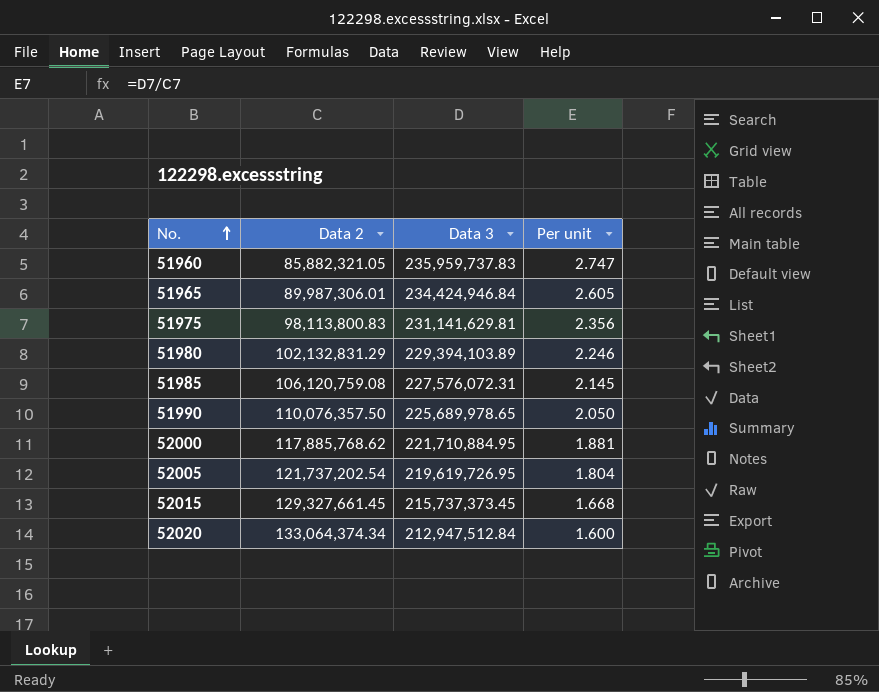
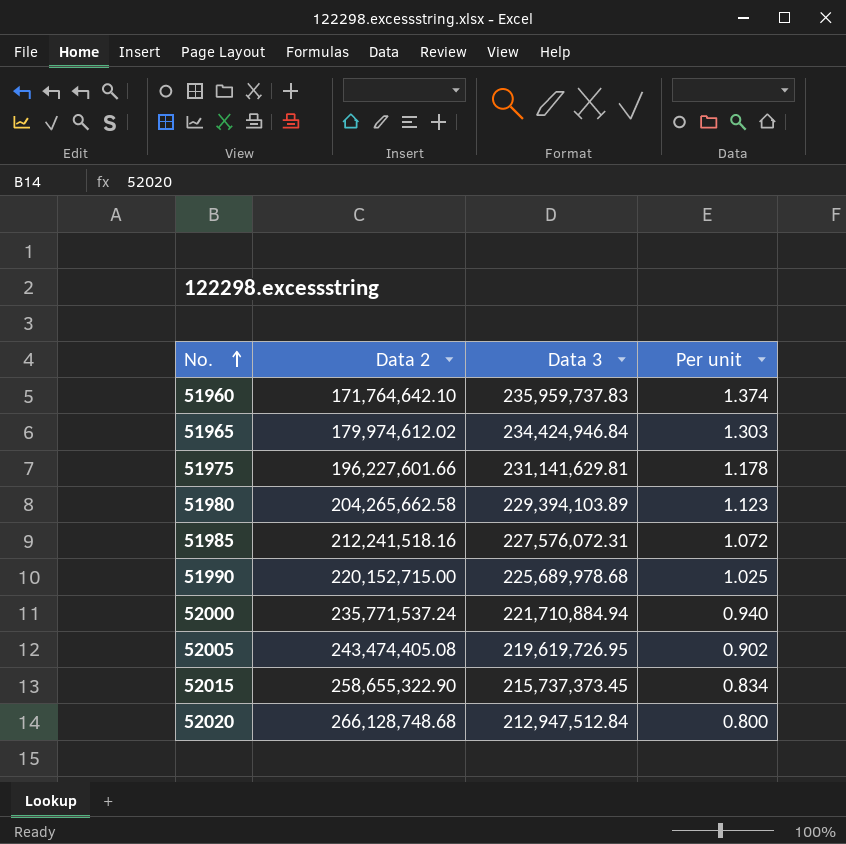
51960 | Data 2: 85,882,321.05 -> 171,764,642.10
51960 | Per unit: 2.747 -> 1.374
51965 | Data 2: 89,987,306.01 -> 179,974,612.02
51965 | Per unit: 2.605 -> 1.303
51975 | Data 2: 98,113,800.83 -> 196,227,601.66
51975 | Per unit: 2.356 -> 1.178
51980 | Data 2: 102,132,831.29 -> 204,265,662.58
51980 | Per unit: 2.246 -> 1.123
51985 | Data 2: 106,120,759.08 -> 212,241,518.16
51985 | Per unit: 2.145 -> 1.072
51990 | Data 2: 110,076,357.50 -> 220,152,715.00
51990 | Data 3: 225,689,978.65 -> 225,689,978.68
51990 | Per unit: 2.050 -> 1.025
52000 | Data 2: 117,885,768.62 -> 235,771,537.24
52000 | Data 3: 221,710,884.95 -> 221,710,884.94
52000 | Per unit: 1.881 -> 0.940
52005 | Data 2: 121,737,202.54 -> 243,474,405.08
52005 | Per unit: 1.804 -> 0.902
52015 | Data 2: 129,327,661.45 -> 258,655,322.90
52015 | Per unit: 1.668 -> 0.834
52020 | Data 2: 133,064,374.34 -> 266,128,748.68
52020 | Per unit: 1.600 -> 0.800

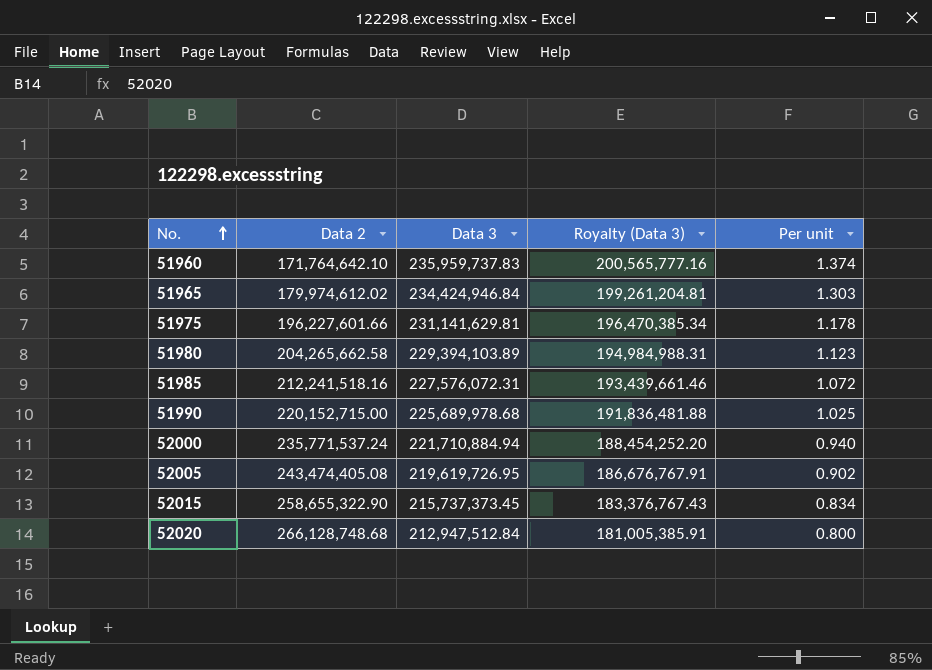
column Royalty (Data 3) | formula: none -> [Data 3] * 0.85

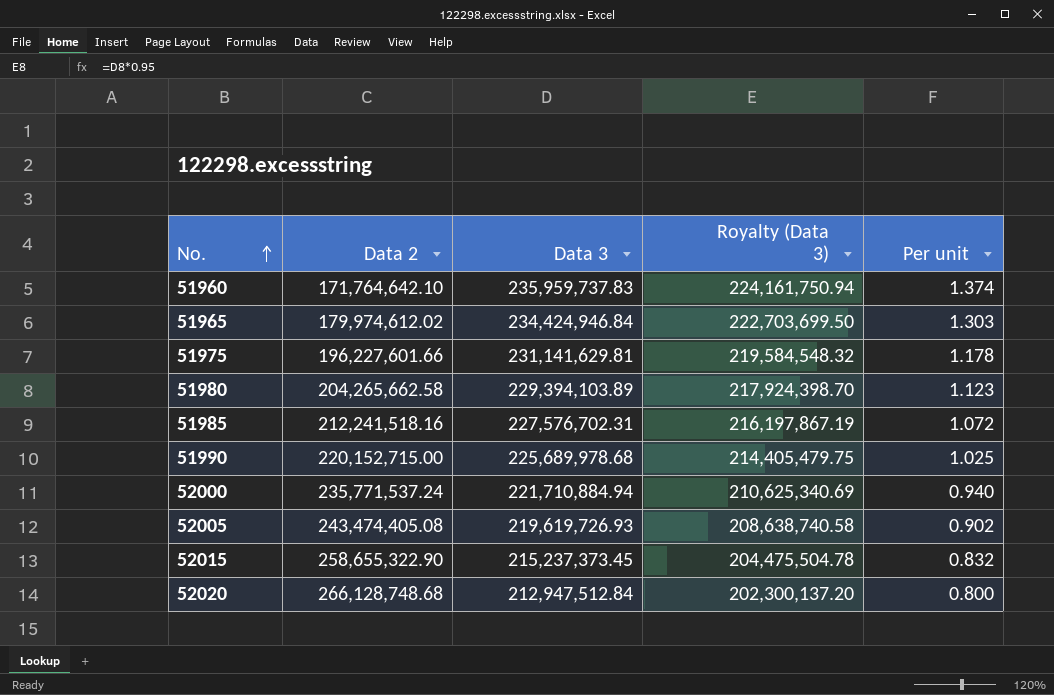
column Royalty (Data 3) | formula: [Data 3] * 0.85 -> [Data 3] * 0.95
51985 | Data 3: 227,576,072.31 -> 227,576,702.31
52005 | Data 3: 219,619,726.95 -> 219,619,726.93
52015 | Data 3: 215,737,373.45 -> 215,237,373.45
52015 | Per unit: 0.834 -> 0.832

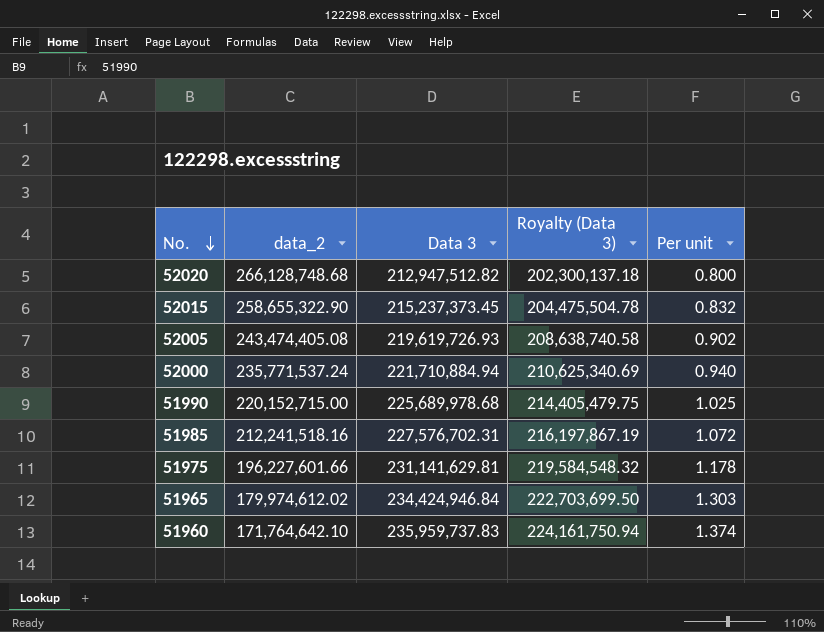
row order: No. ascending -> No. descending
column name: Data 2 -> data_2
row 51980: 204,265,662.58 | 229,394,103.89 | 217,924,398.70 | 1.123 -> none
52020 | Data 3: 212,947,512.84 -> 212,947,512.82
52020 | Royalty (Data 3): 202,300,137.20 -> 202,300,137.18

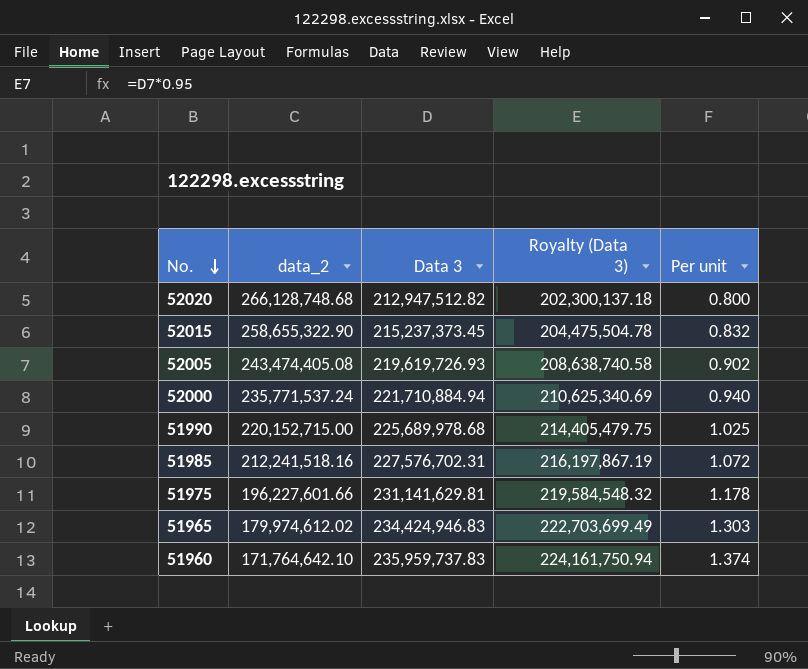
51965 | Data 3: 234,424,946.84 -> 234,424,946.83
51965 | Royalty (Data 3): 222,703,699.50 -> 222,703,699.49

